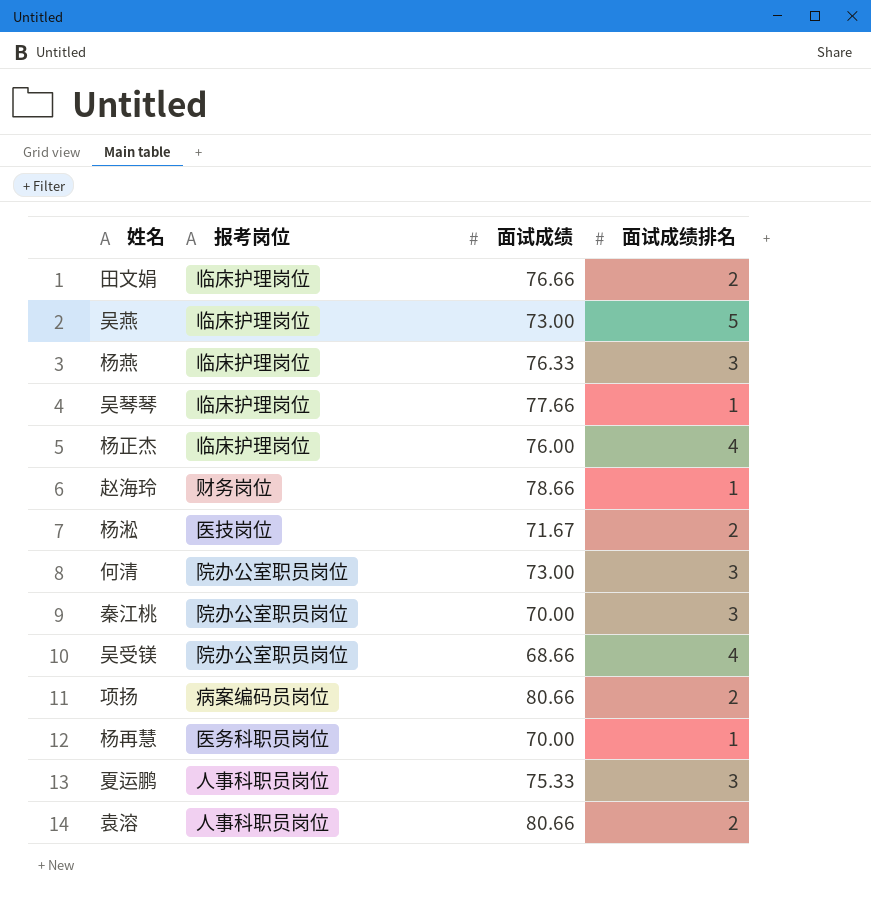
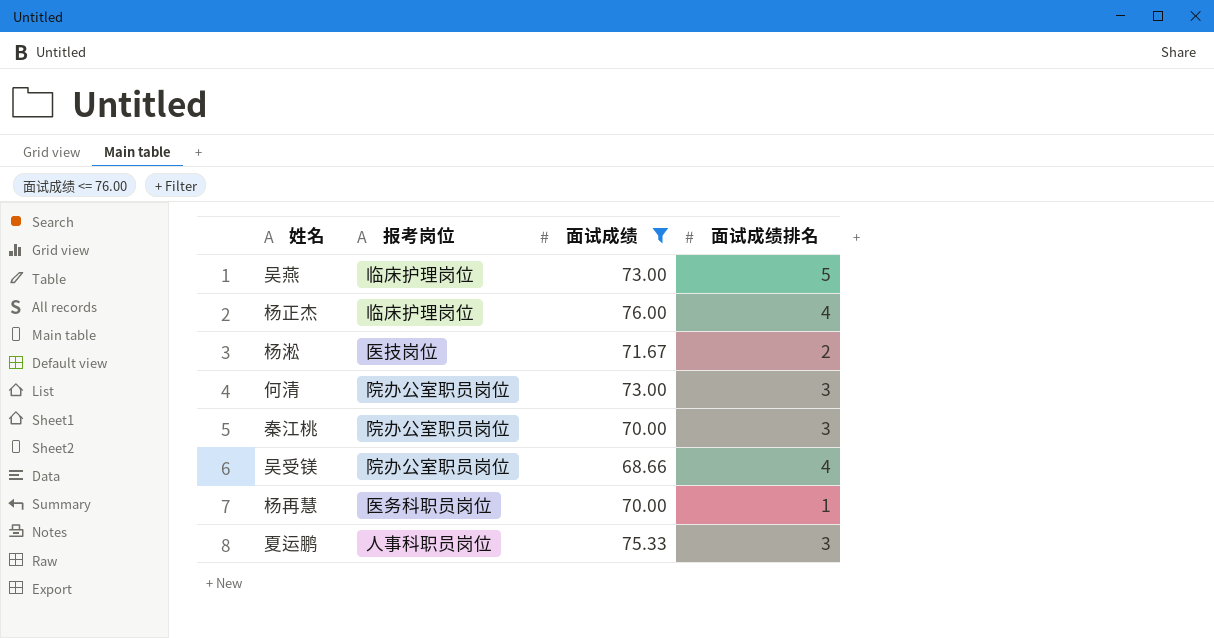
filter: none -> 面试成绩 <= 76.00

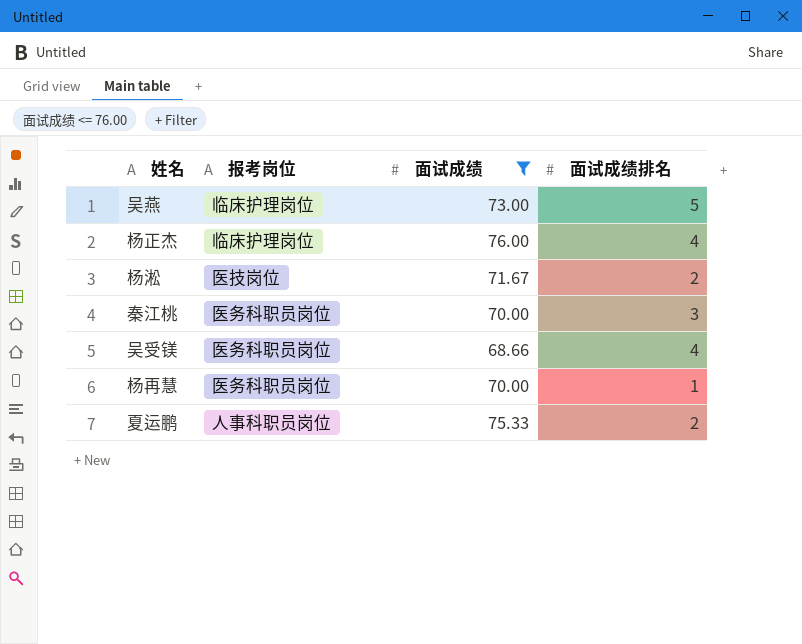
row 何清: 院办公室职员岗位 | 73.00 | 3 -> none
秦江桃 | 报考岗位: 院办公室职员岗位 -> 医务科职员岗位
吴受镁 | 报考岗位: 院办公室职员岗位 -> 医务科职员岗位
夏运鹏 | 面试成绩排名: 3 -> 2

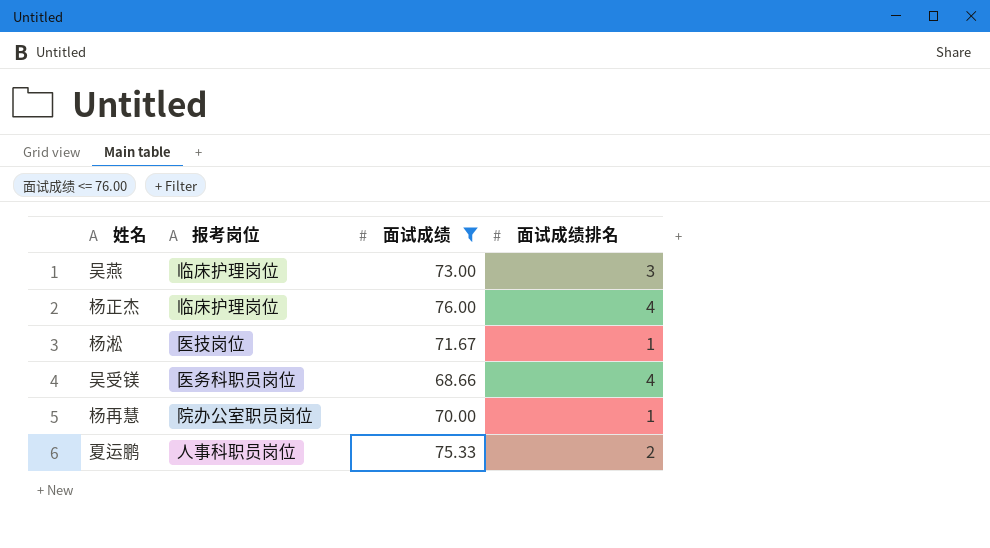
row 秦江桃: 医务科职员岗位 | 70.00 | 3 -> none
吴燕 | 面试成绩排名: 5 -> 3
杨淞 | 面试成绩排名: 2 -> 1
杨再慧 | 报考岗位: 医务科职员岗位 -> 院办公室职员岗位

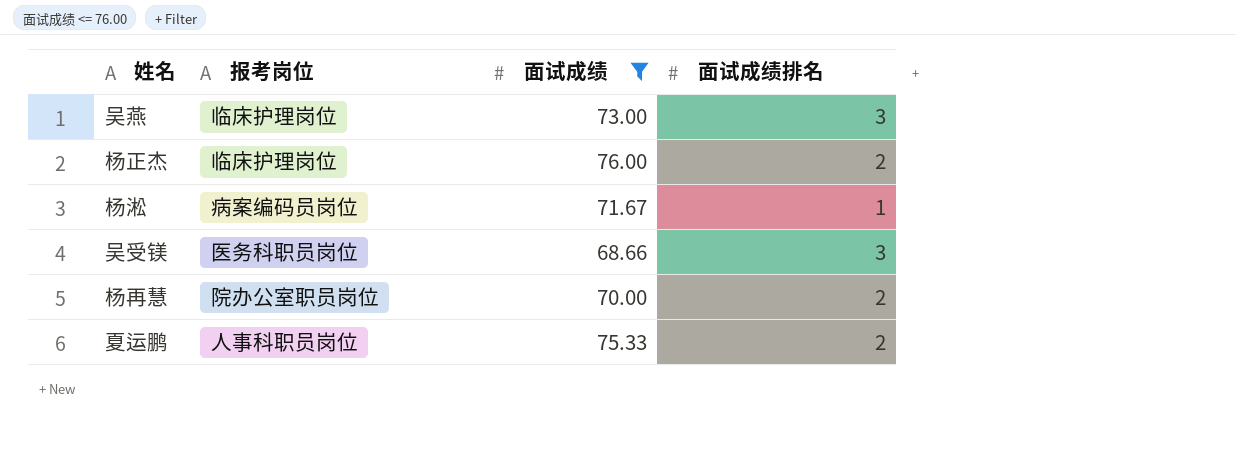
杨正杰 | 面试成绩排名: 4 -> 2
杨淞 | 报考岗位: 医技岗位 -> 病案编码员岗位
吴受镁 | 面试成绩排名: 4 -> 3
杨再慧 | 面试成绩排名: 1 -> 2

